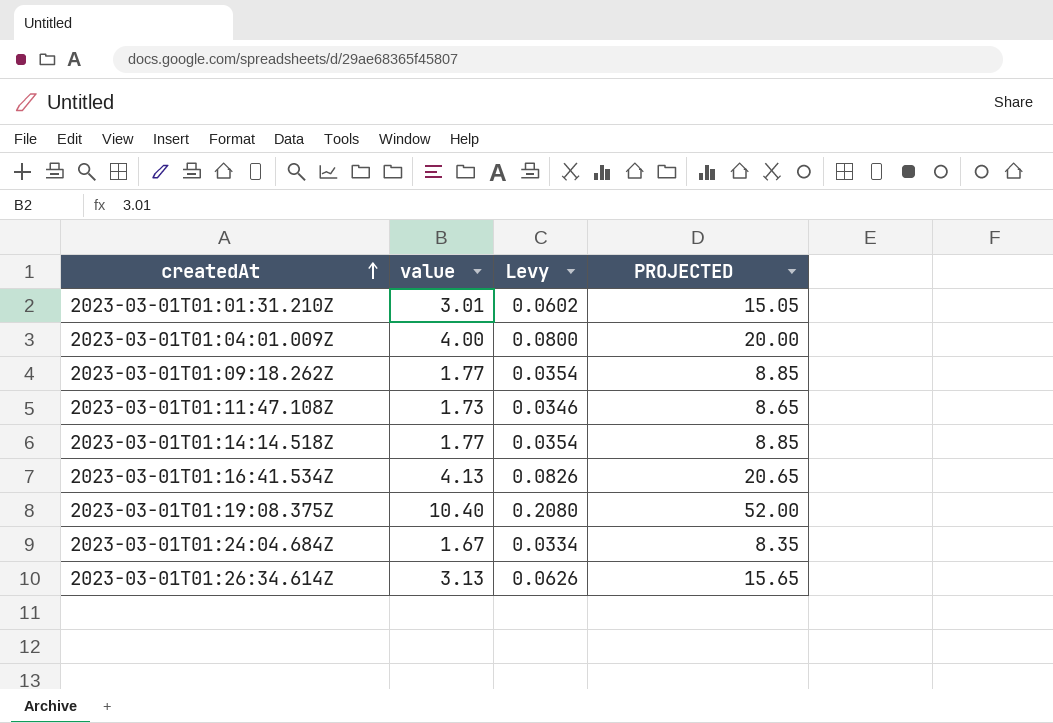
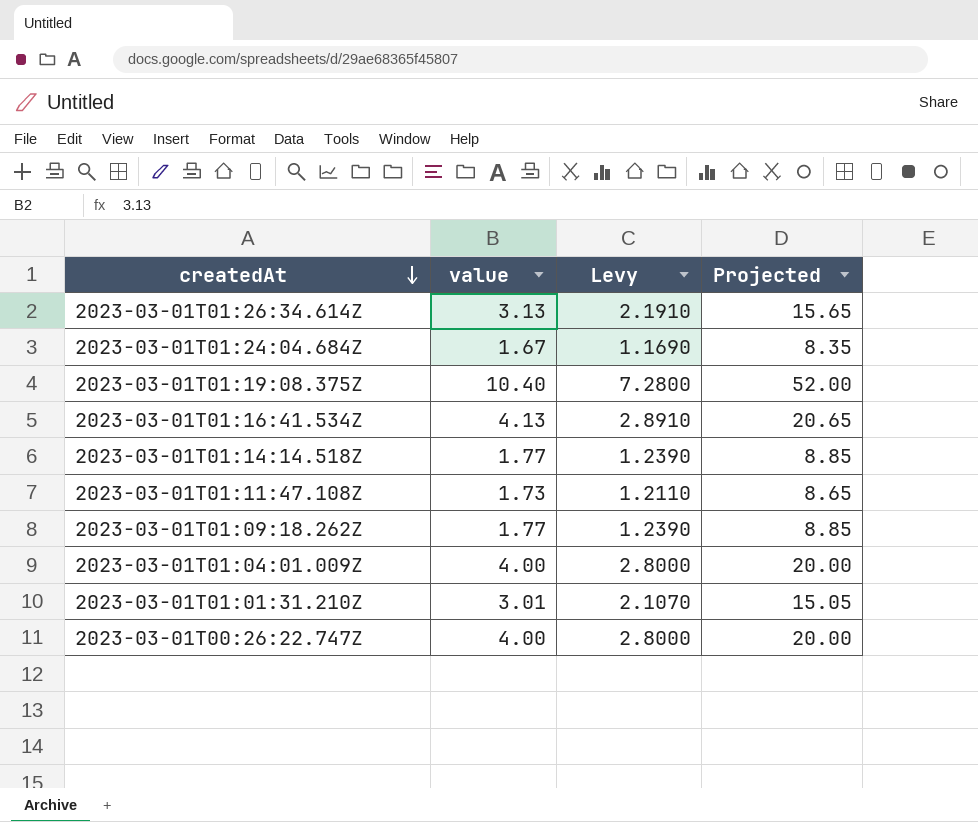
row order: createdAt ascending -> createdAt descending
column Levy | formula: [value] * 0.02 -> [value] * 0.7
column name: PROJECTED -> Projected
row 2023-03-01T00:26:22.747Z: none -> 4.00 | 2.8000 | 20.00

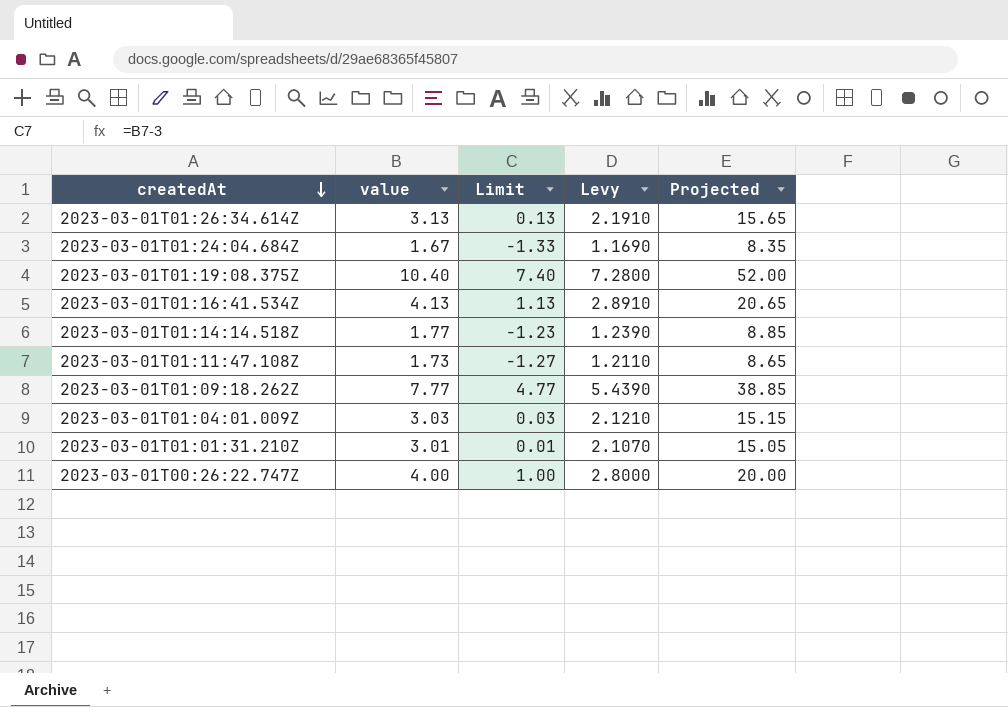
column Limit | formula: none -> [value] - 3
2023-03-01T01:09:18.262Z | value: 1.77 -> 7.77
2023-03-01T01:09:18.262Z | Levy: 1.2390 -> 5.4390
2023-03-01T01:09:18.262Z | Projected: 8.85 -> 38.85
2023-03-01T01:04:01.009Z | value: 4.00 -> 3.03
2023-03-01T01:04:01.009Z | Levy: 2.8000 -> 2.1210
2023-03-01T01:04:01.009Z | Projected: 20.00 -> 15.15

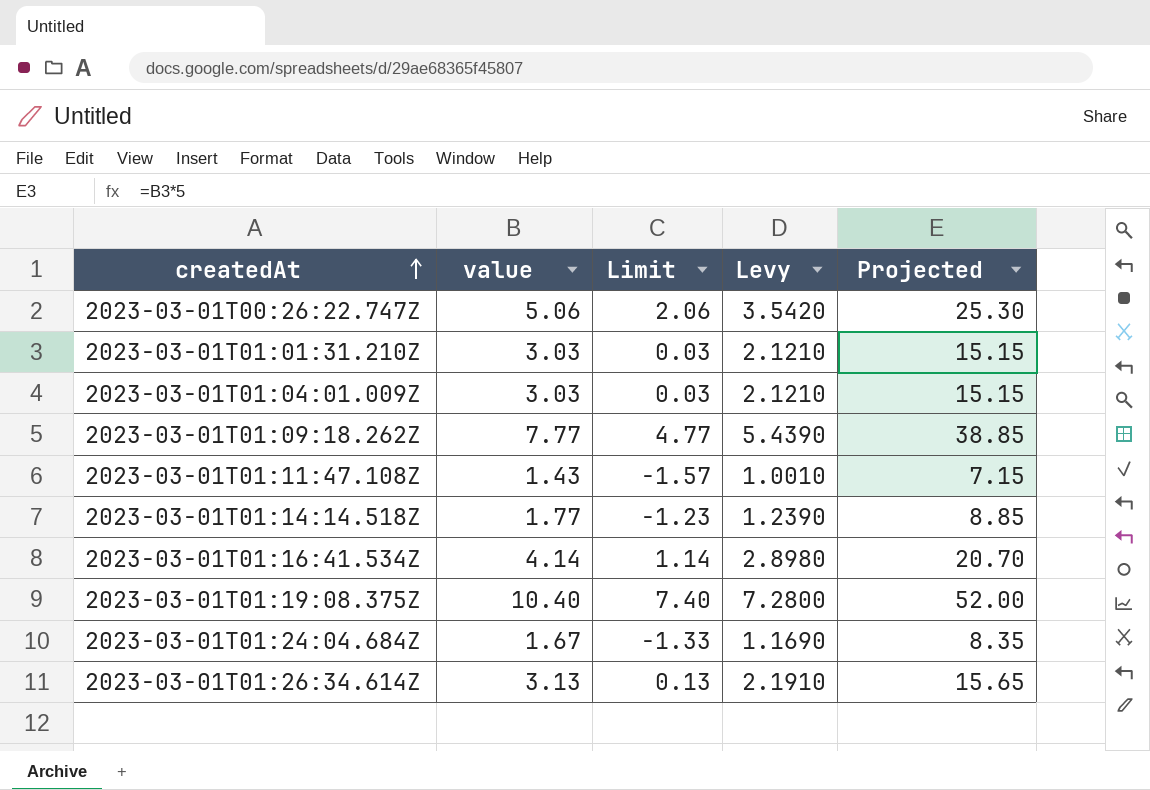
row order: createdAt descending -> createdAt ascending
2023-03-01T00:26:22.747Z | value: 4.00 -> 5.06
2023-03-01T00:26:22.747Z | Limit: 1.00 -> 2.06
2023-03-01T00:26:22.747Z | Levy: 2.8000 -> 3.5420
2023-03-01T00:26:22.747Z | Projected: 20.00 -> 25.30
2023-03-01T01:01:31.210Z | value: 3.01 -> 3.03
2023-03-01T01:01:31.210Z | Limit: 0.01 -> 0.03
2023-03-01T01:01:31.210Z | Levy: 2.1070 -> 2.1210
2023-03-01T01:01:31.210Z | Projected: 15.05 -> 15.15
2023-03-01T01:11:47.108Z | value: 1.73 -> 1.43
2023-03-01T01:11:47.108Z | Limit: -1.27 -> -1.57
2023-03-01T01:11:47.108Z | Levy: 1.2110 -> 1.0010
2023-03-01T01:11:47.108Z | Projected: 8.65 -> 7.15
2023-03-01T01:16:41.534Z | value: 4.13 -> 4.14
2023-03-01T01:16:41.534Z | Limit: 1.13 -> 1.14
2023-03-01T01:16:41.534Z | Levy: 2.8910 -> 2.8980
2023-03-01T01:16:41.534Z | Projected: 20.65 -> 20.70

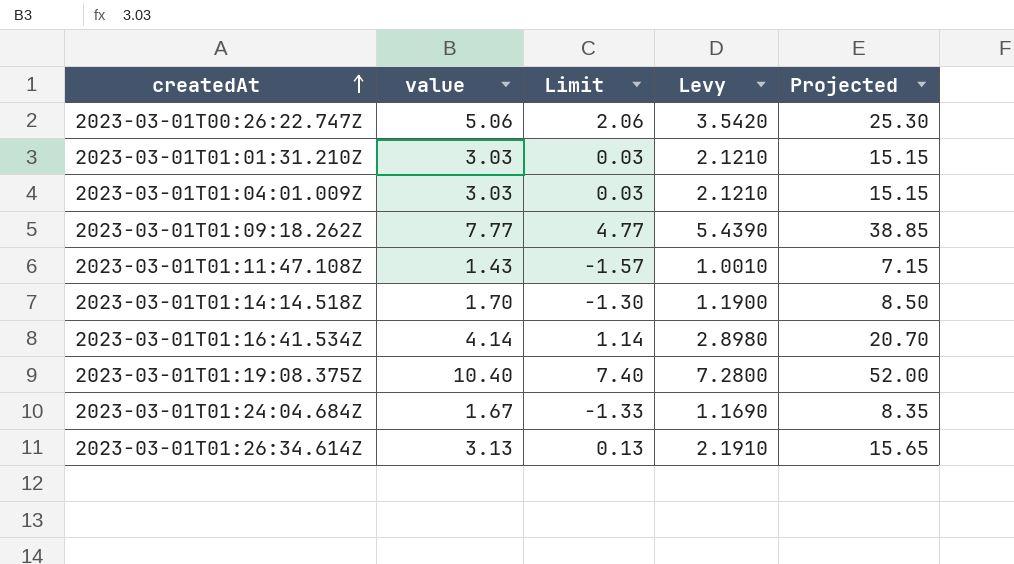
2023-03-01T01:14:14.518Z | value: 1.77 -> 1.70
2023-03-01T01:14:14.518Z | Limit: -1.23 -> -1.30
2023-03-01T01:14:14.518Z | Levy: 1.2390 -> 1.1900
2023-03-01T01:14:14.518Z | Projected: 8.85 -> 8.50

